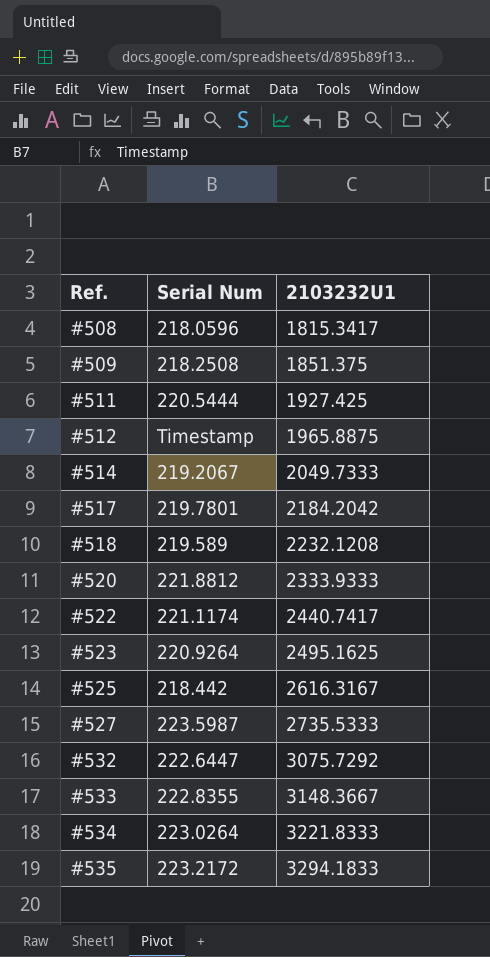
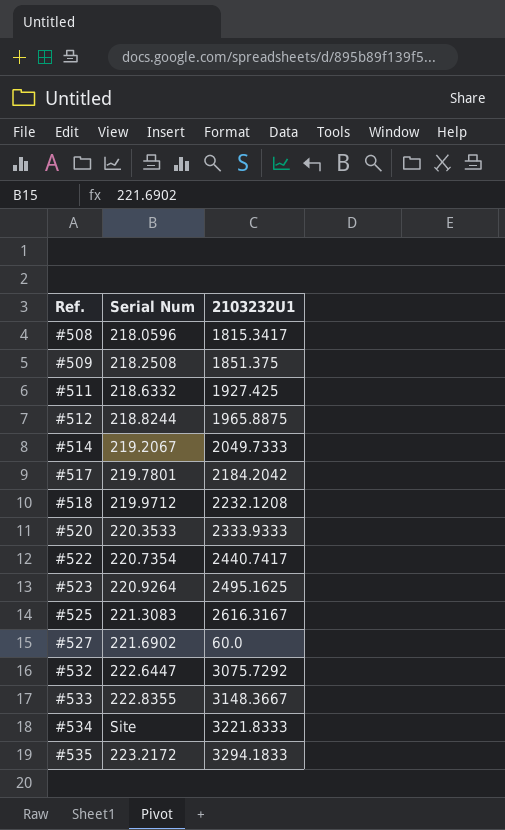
#511 | Serial Num: 220.5444 -> 218.6332
#512 | Serial Num: Timestamp -> 218.8244
#518 | Serial Num: 219.589 -> 219.9712
#520 | Serial Num: 221.8812 -> 220.3533
#522 | Serial Num: 221.1174 -> 220.7354
#525 | Serial Num: 218.442 -> 221.3083
#527 | Serial Num: 223.5987 -> 221.6902
#527 | 2103232U1: 2735.5333 -> 60.0
#534 | Serial Num: 223.0264 -> Site

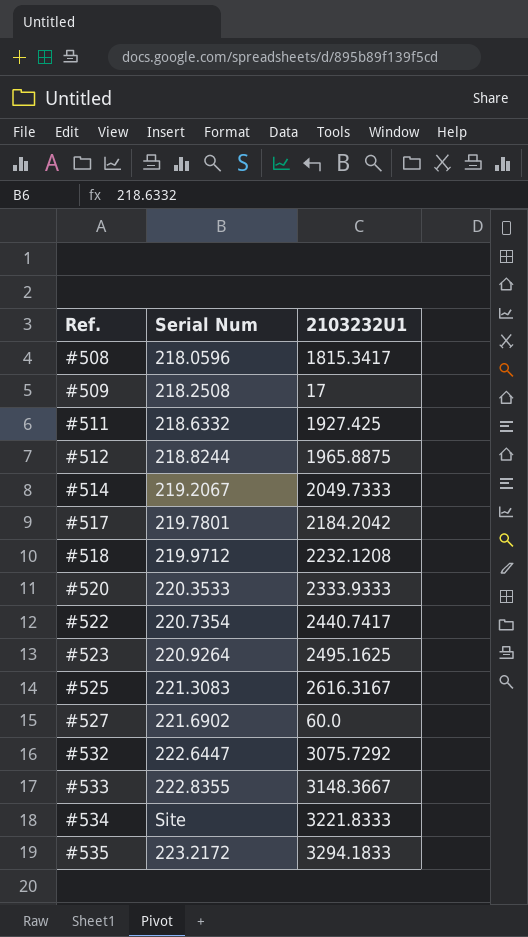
#509 | 2103232U1: 1851.375 -> 17

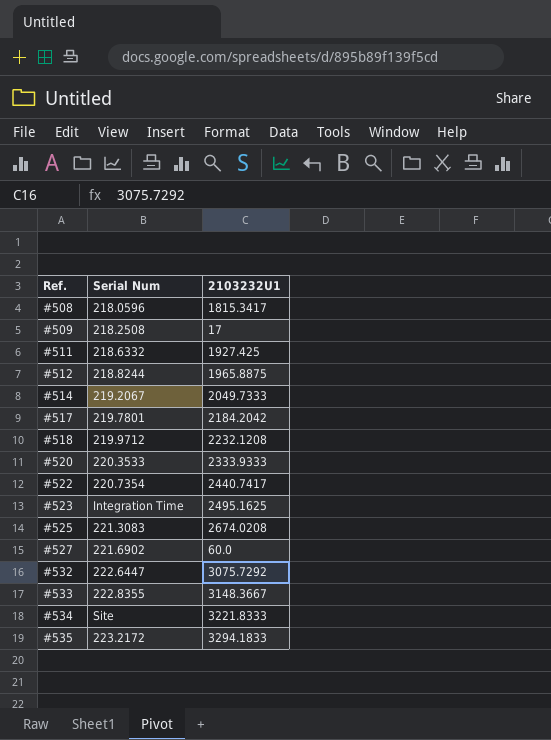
#523 | Serial Num: 220.9264 -> Integration Time
#525 | 2103232U1: 2616.3167 -> 2674.0208

